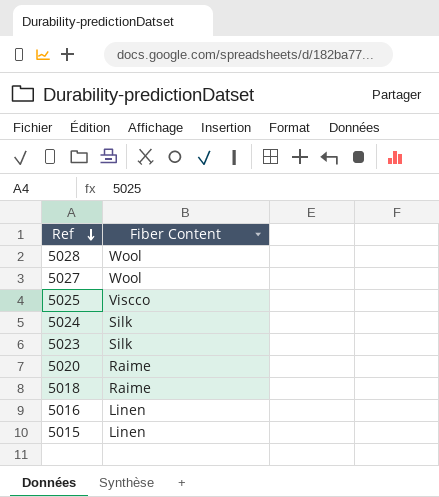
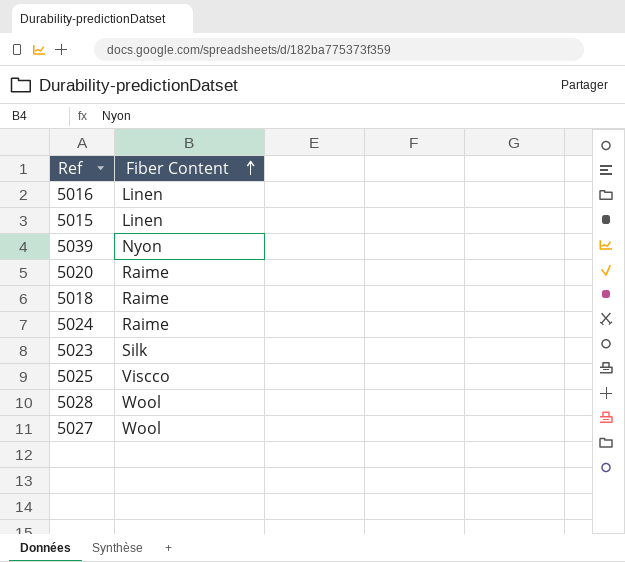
row order: Ref descending -> Fiber Content ascending
row 5039: none -> Nyon
5024 | Fiber Content: Silk -> Raime

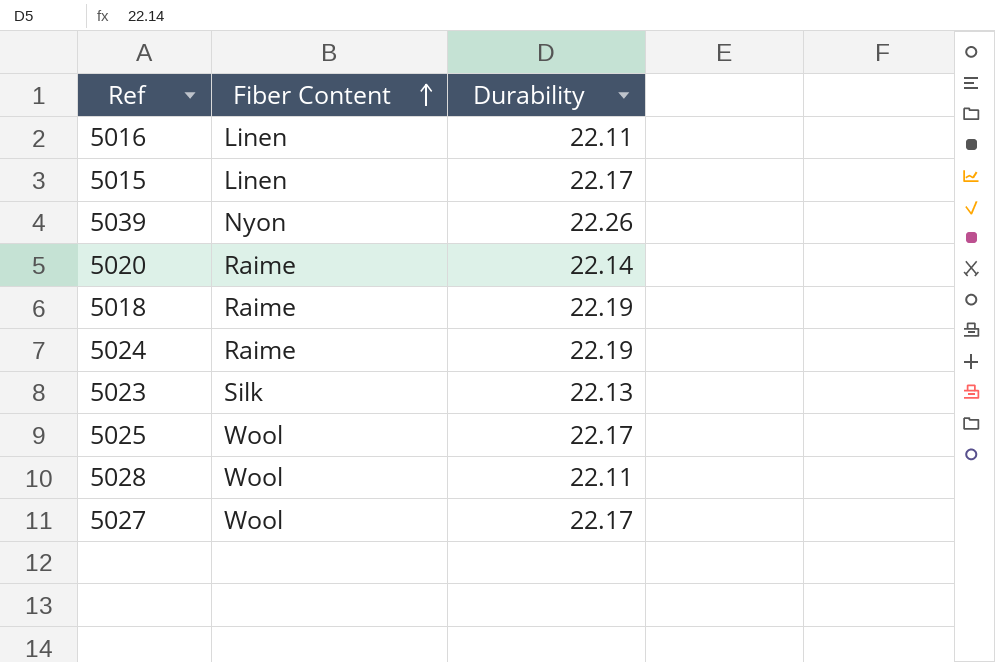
column Durability | position: none -> 3
5025 | Fiber Content: Viscco -> Wool

